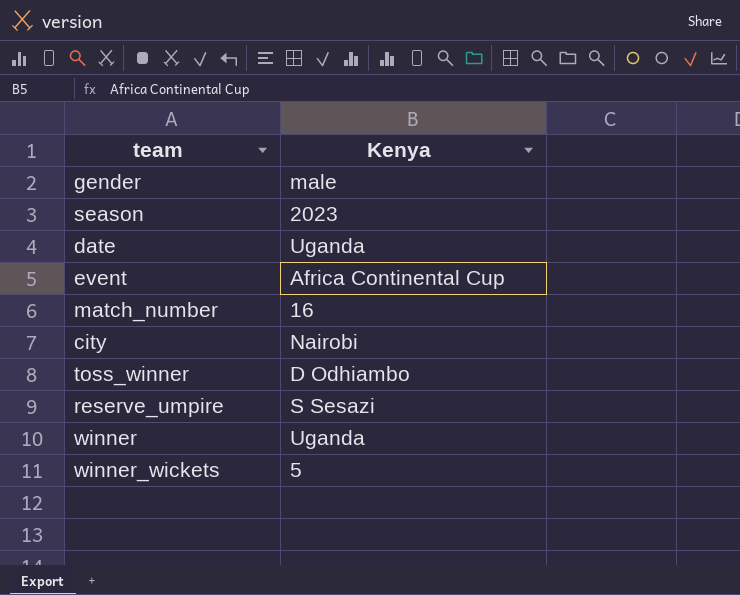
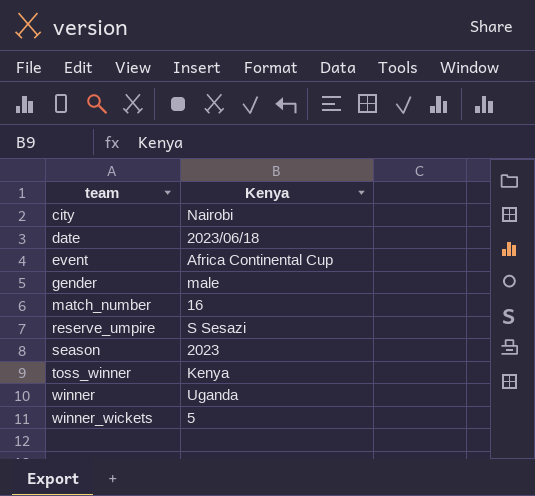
row order: none -> team ascending
date | Kenya: Uganda -> 2023/06/18
toss_winner | Kenya: D Odhiambo -> Kenya

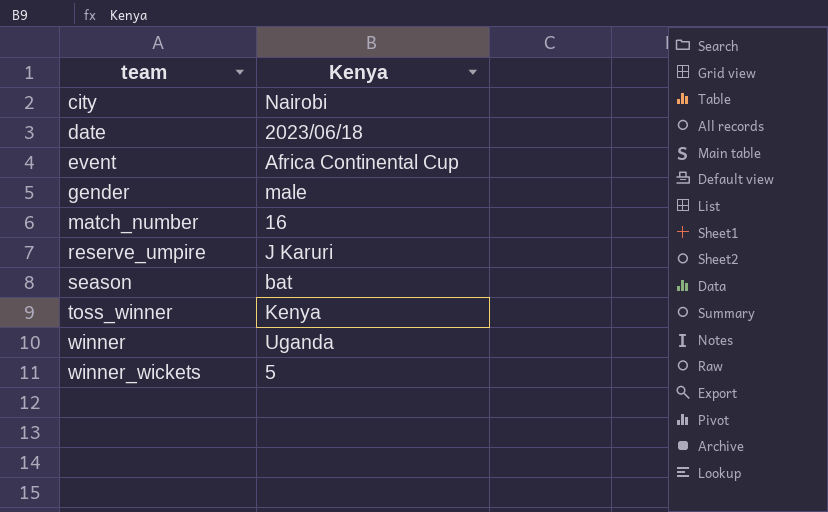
reserve_umpire | Kenya: S Sesazi -> J Karuri
season | Kenya: 2023 -> bat

